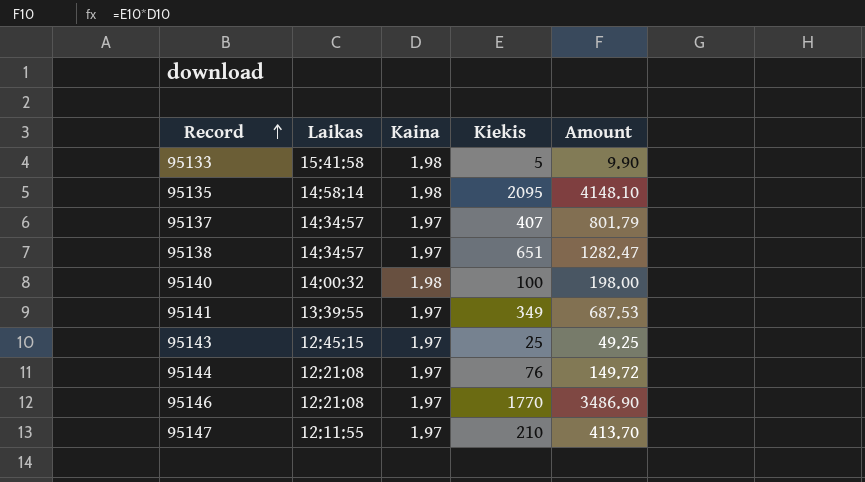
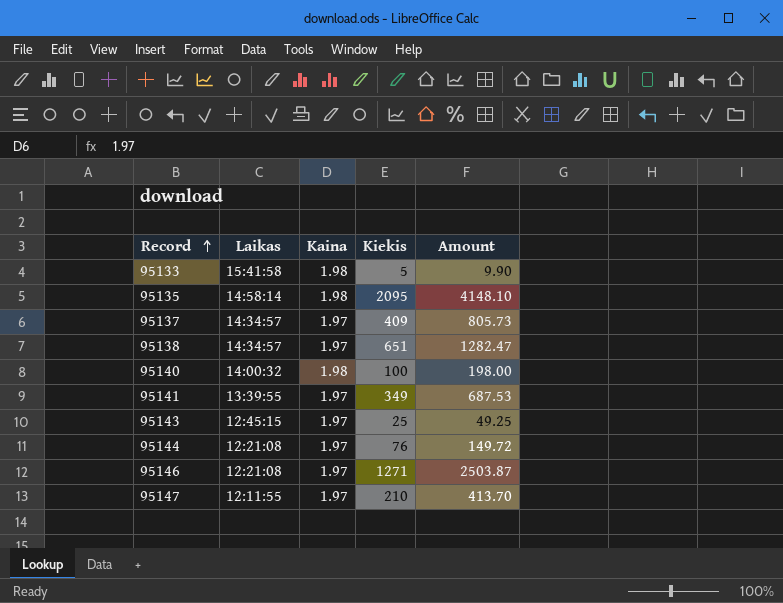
95137 | Kiekis: 407 -> 409
95137 | Amount: 801.79 -> 805.73
95146 | Kiekis: 1770 -> 1271
95146 | Amount: 3486.90 -> 2503.87

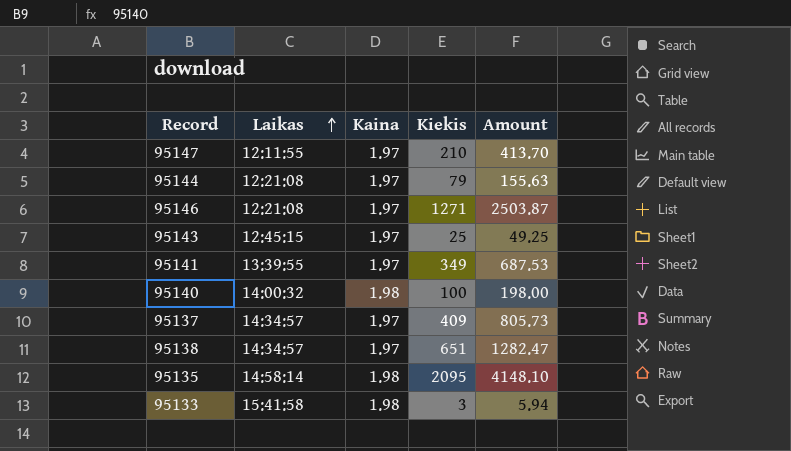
row order: Record ascending -> Laikas ascending
95144 | Kiekis: 76 -> 79
95144 | Amount: 149.72 -> 155.63
95133 | Kiekis: 5 -> 3
95133 | Amount: 9.90 -> 5.94

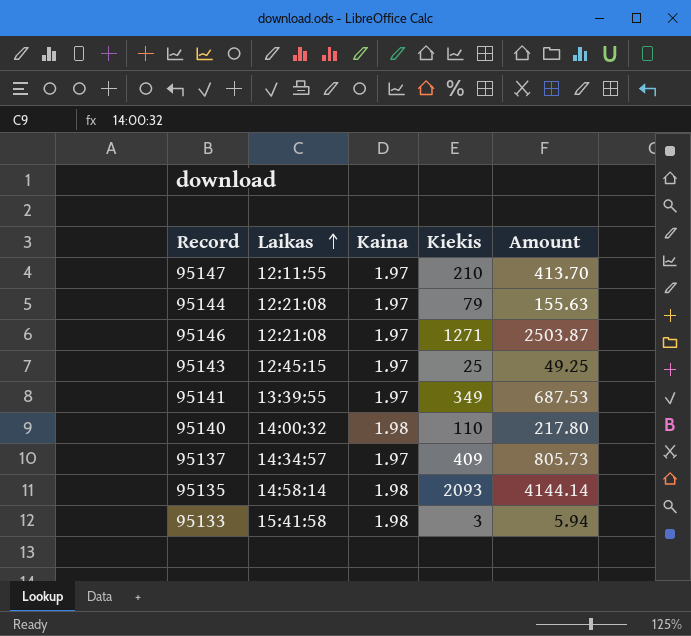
row 95138: 14:34:57 | 1.97 | 651 | 1282.47 -> none
95140 | Kiekis: 100 -> 110
95140 | Amount: 198.00 -> 217.80
95135 | Kiekis: 2095 -> 2093
95135 | Amount: 4148.10 -> 4144.14

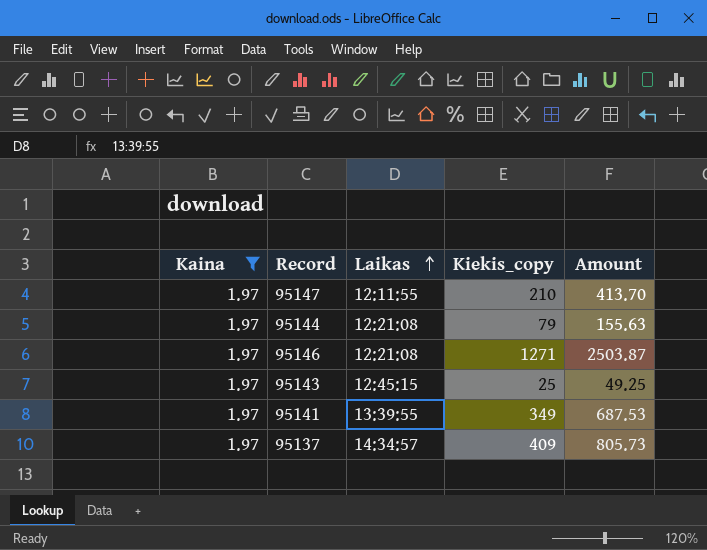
filter: none -> Kaina = 1.97
column Kaina | position: 3 -> 1
column name: Kiekis -> Kiekis_copy

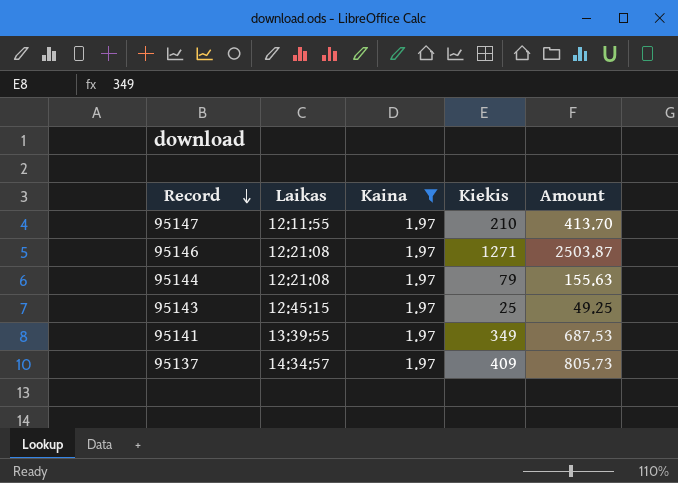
row order: Laikas ascending -> Record descending
column Kaina | position: 1 -> 3
column name: Kiekis_copy -> Kiekis

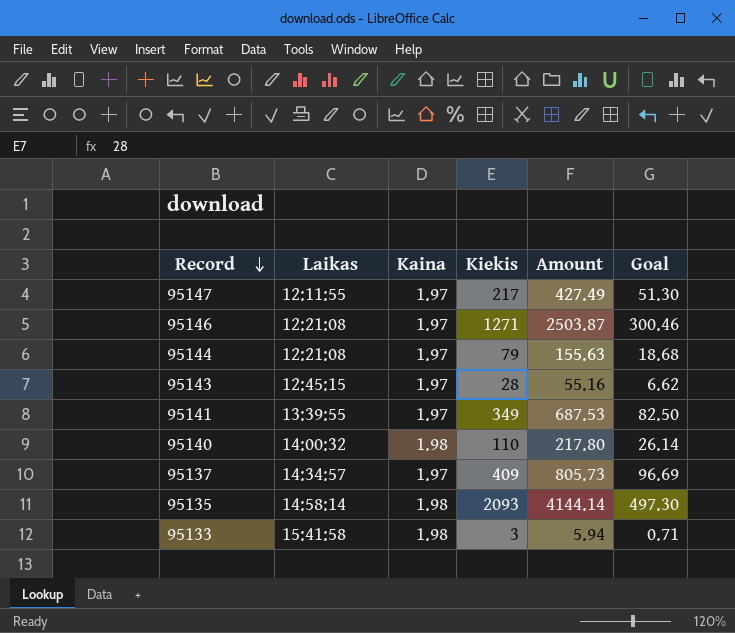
filter: Kaina = 1.97 -> none
column Goal | formula: none -> [Amount] * 0.12
95147 | Kiekis: 210 -> 217
95147 | Amount: 413.70 -> 427.49
95143 | Kiekis: 25 -> 28
95143 | Amount: 49.25 -> 55.16

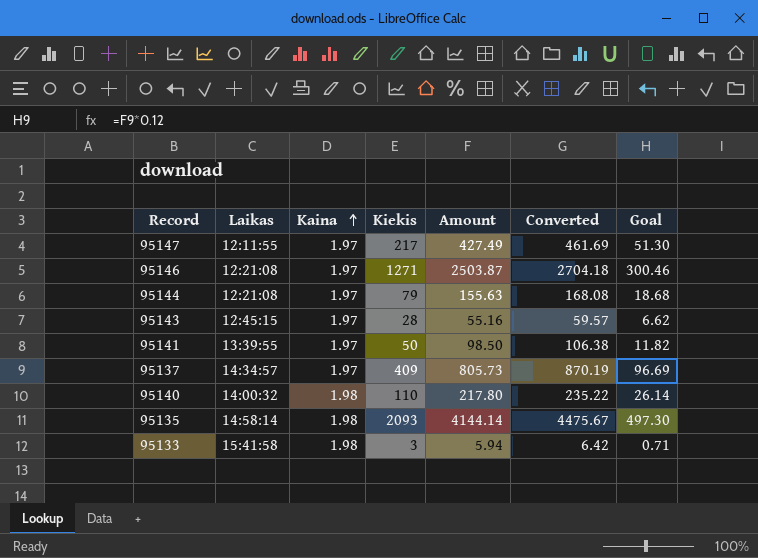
row order: Record descending -> Kaina ascending
column Converted | formula: none -> [Amount] * 1.08
95141 | Kiekis: 349 -> 50
95141 | Amount: 687.53 -> 98.50
95141 | Goal: 82.50 -> 11.82

